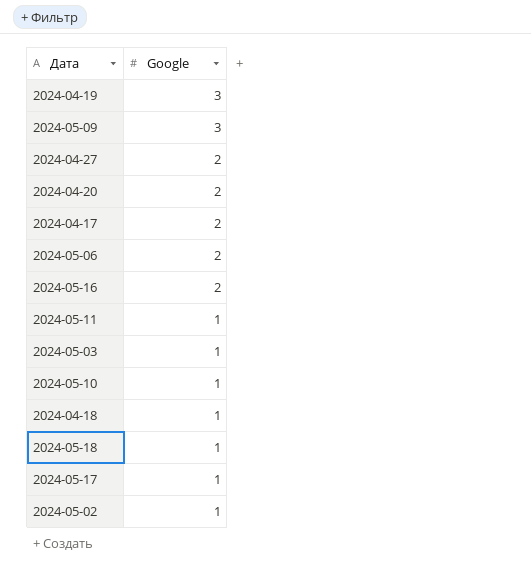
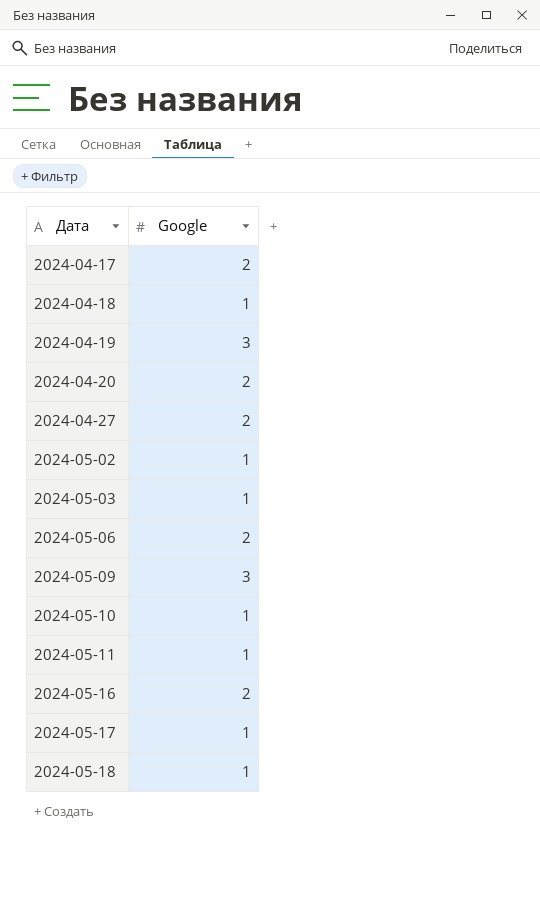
row order: Google descending -> Дата ascending

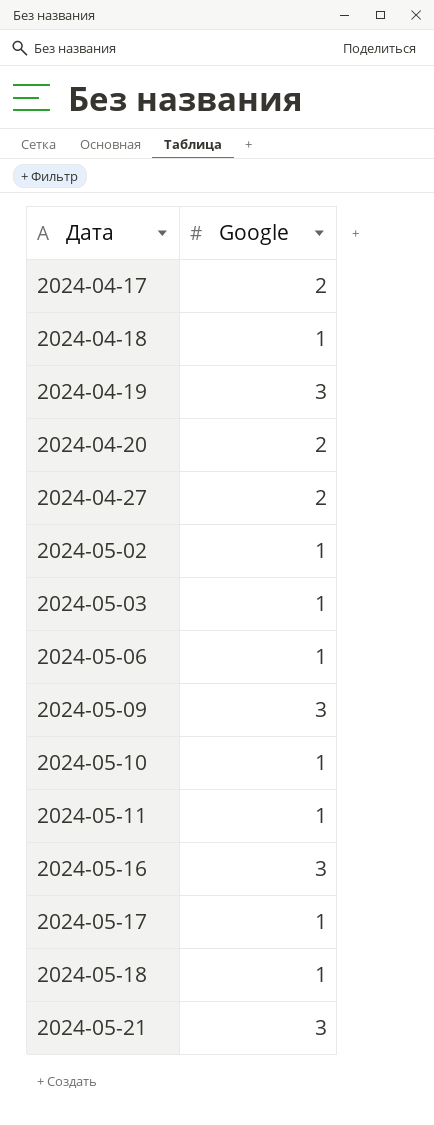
2024-05-06 | Google: 2 -> 1
2024-05-16 | Google: 2 -> 3
row 2024-05-21: none -> 3

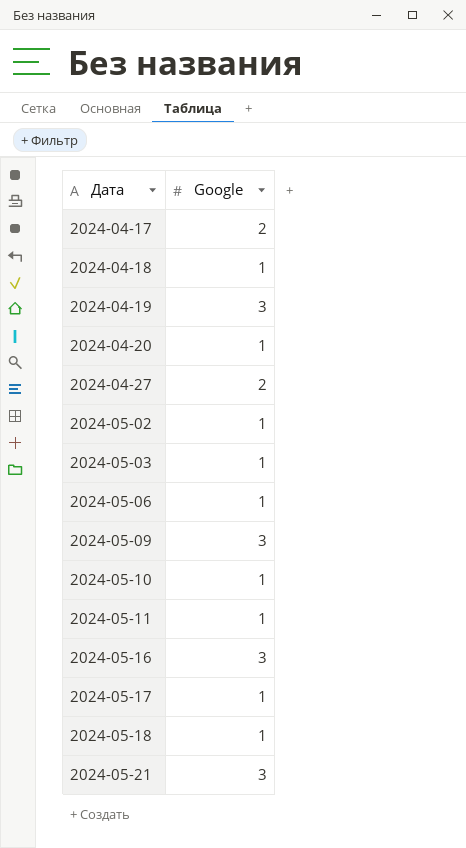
2024-04-20 | Google: 2 -> 1

